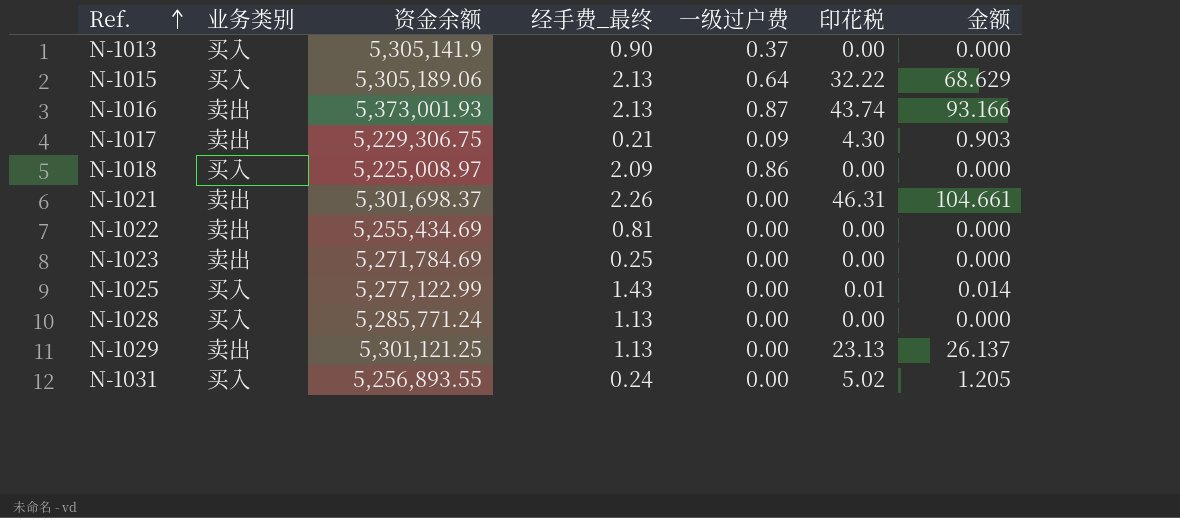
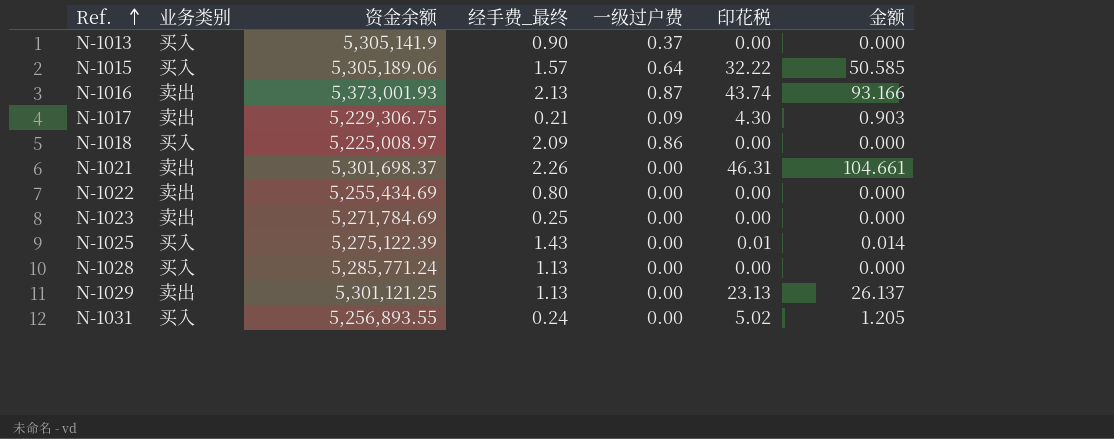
N-1015 | 经手费_最终: 2.13 -> 1.57
N-1015 | 金额: 68.629 -> 50.585
N-1022 | 经手费_最终: 0.81 -> 0.80
N-1025 | 资金余额: 5,277,122.99 -> 5,275,122.39

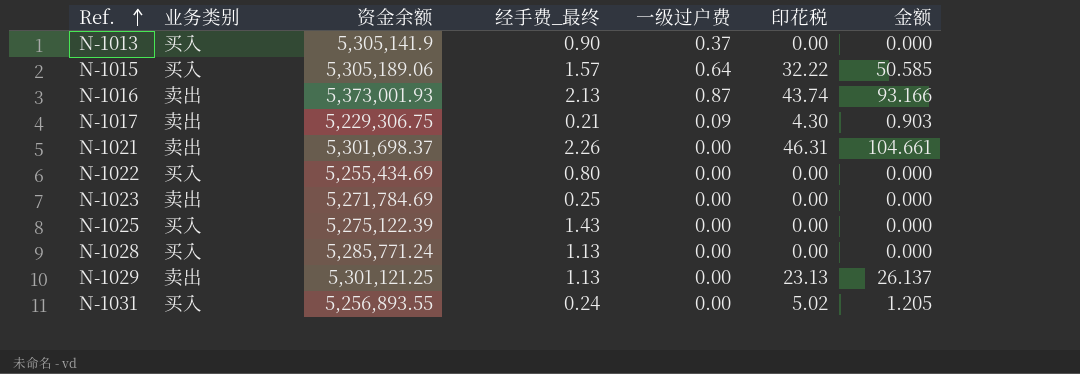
row N-1018: 买入 | 5,225,008.97 | 2.09 | 0.86 | 0.00 | 0.000 -> none
N-1022 | 业务类别: 卖出 -> 买入
N-1025 | 印花税: 0.01 -> 0.00
N-1025 | 金额: 0.014 -> 0.000

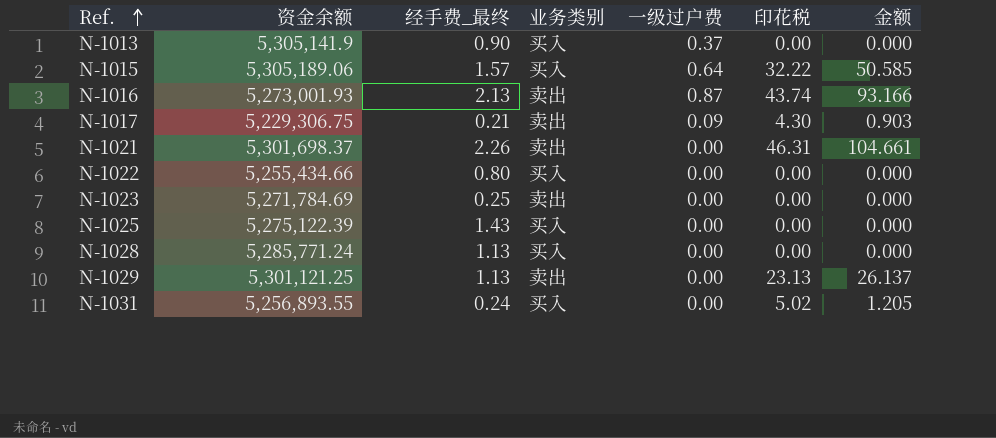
column 业务类别 | position: 2 -> 4
N-1016 | 资金余额: 5,373,001.93 -> 5,273,001.93
N-1022 | 资金余额: 5,255,434.69 -> 5,255,434.66

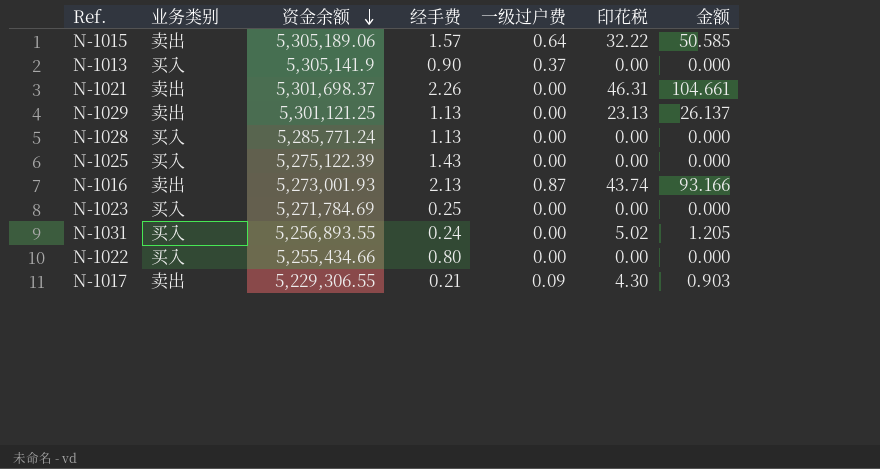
row order: Ref. ascending -> 资金余额 descending
column 业务类别 | position: 4 -> 2
column name: 经手费_最终 -> 经手费
N-1015 | 业务类别: 买入 -> 卖出
N-1023 | 业务类别: 卖出 -> 买入
N-1017 | 资金余额: 5,229,306.75 -> 5,229,306.55

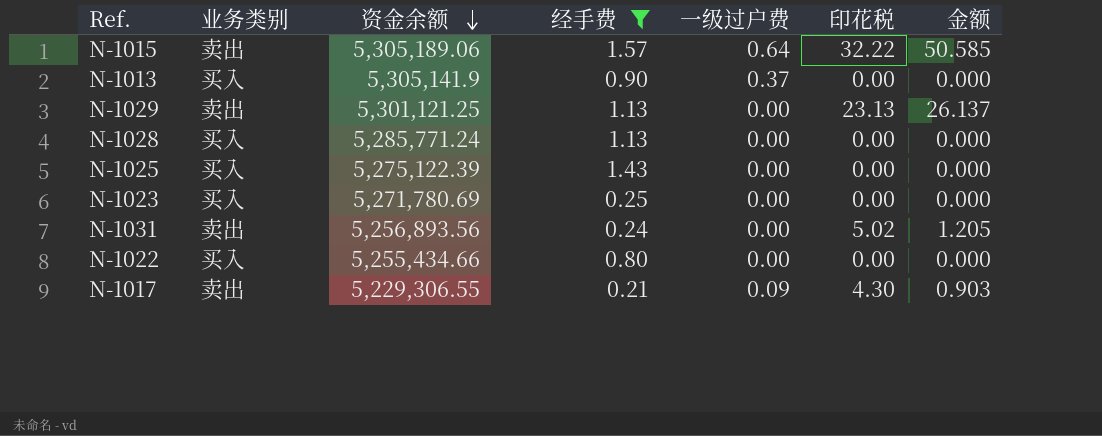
filter: none -> 经手费 <= 1.57
N-1023 | 资金余额: 5,271,784.69 -> 5,271,780.69
N-1031 | 业务类别: 买入 -> 卖出
N-1031 | 资金余额: 5,256,893.55 -> 5,256,893.56

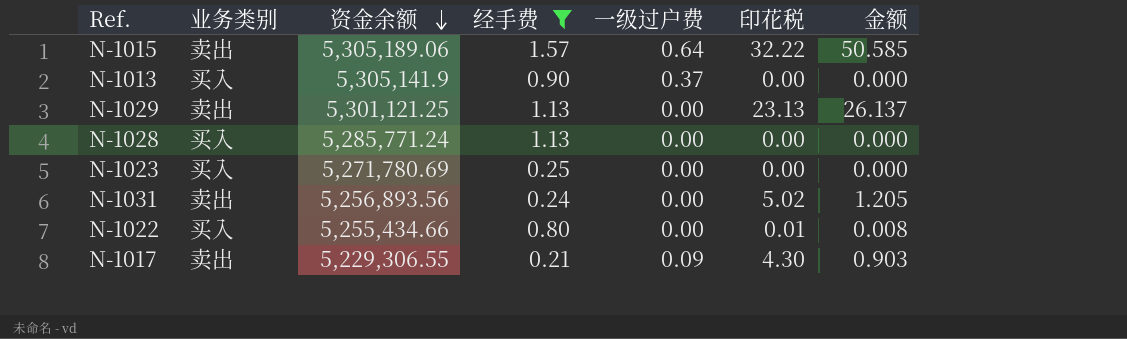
row N-1025: 买入 | 5,275,122.39 | 1.43 | 0.00 | 0.00 | 0.000 -> none
N-1022 | 印花税: 0.00 -> 0.01
N-1022 | 金额: 0.000 -> 0.008

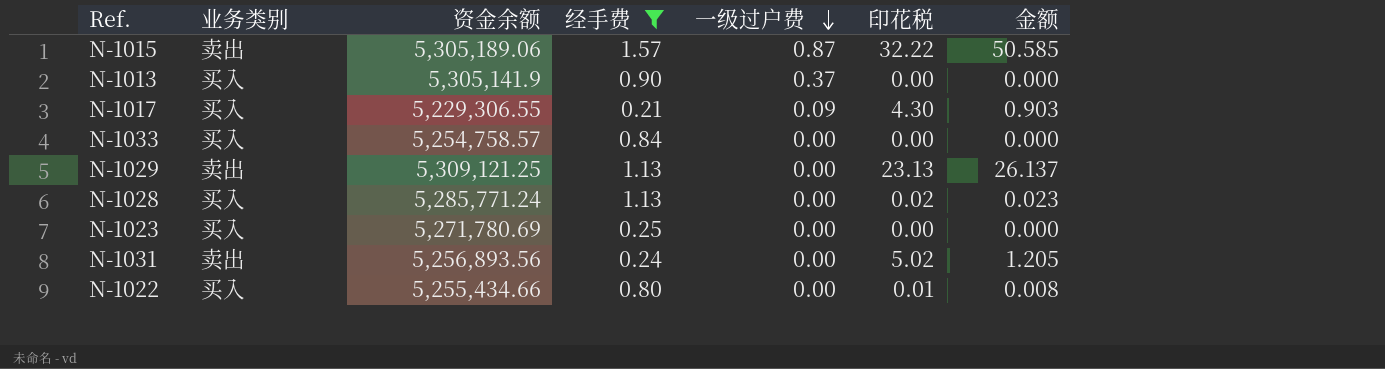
row order: 资金余额 descending -> 一级过户费 descending
N-1015 | 一级过户费: 0.64 -> 0.87
N-1017 | 业务类别: 卖出 -> 买入
row N-1033: none -> 买入 | 5,254,758.57 | 0.84 | 0.00 | 0.00 | 0.000
N-1029 | 资金余额: 5,301,121.25 -> 5,309,121.25
N-1028 | 印花税: 0.00 -> 0.02
N-1028 | 金额: 0.000 -> 0.023

